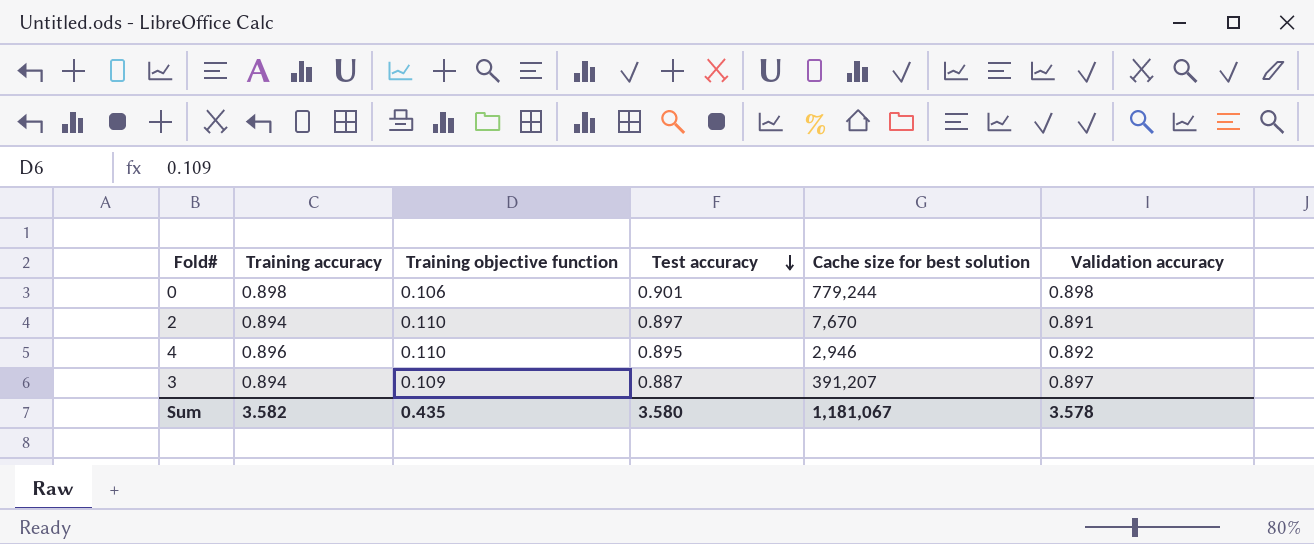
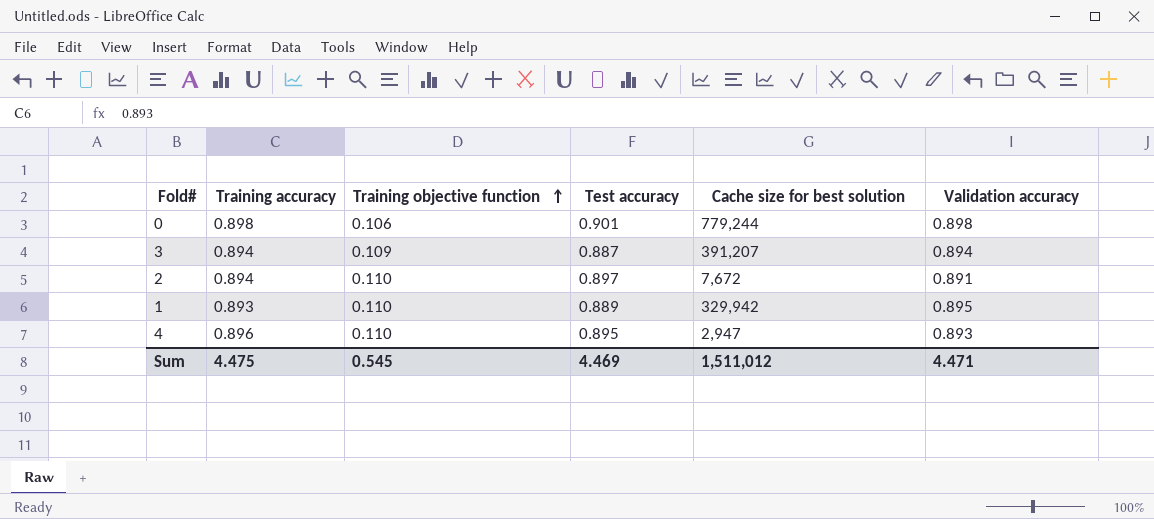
row order: Test accuracy descending -> Training objective function ascending
3 | Validation accuracy: 0.897 -> 0.894
2 | Cache size for best solution: 7,670 -> 7,672
row 1: none -> 0.893 | 0.110 | 0.889 | 329,942 | 0.895
4 | Cache size for best solution: 2,946 -> 2,947
4 | Validation accuracy: 0.892 -> 0.893
Sum | Training accuracy: 3.582 -> 4.475
Sum | Training objective function: 0.435 -> 0.545
Sum | Test accuracy: 3.580 -> 4.469
Sum | Cache size for best solution: 1,181,067 -> 1,511,012
Sum | Validation accuracy: 3.578 -> 4.471

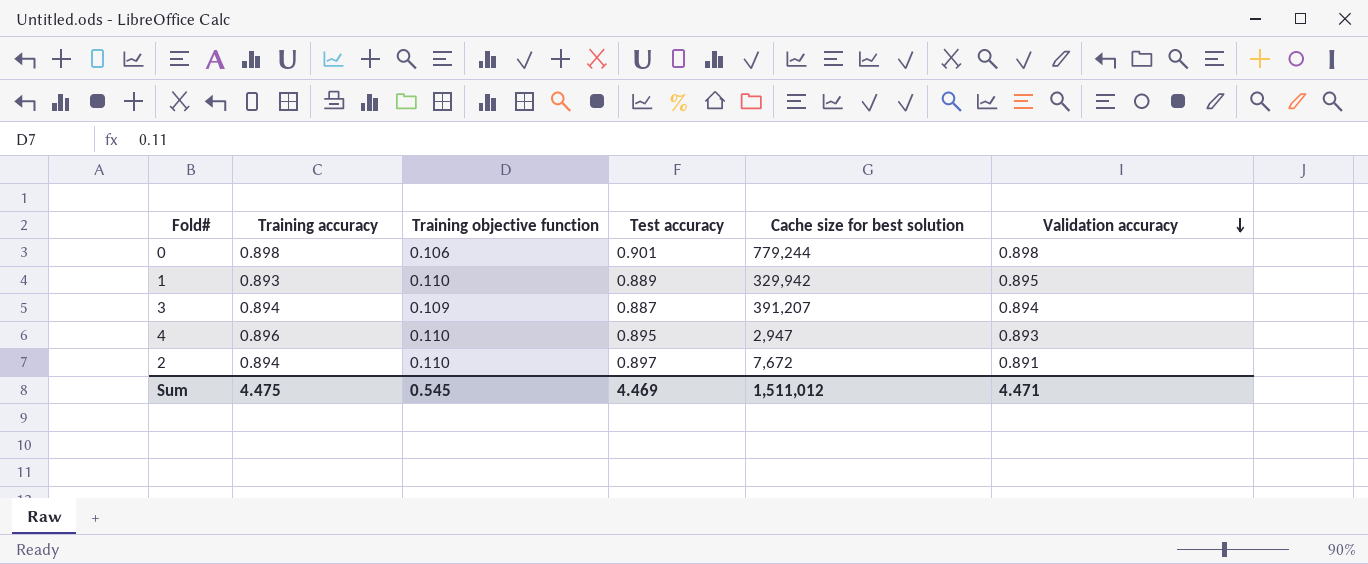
row order: Training objective function ascending -> Validation accuracy descending

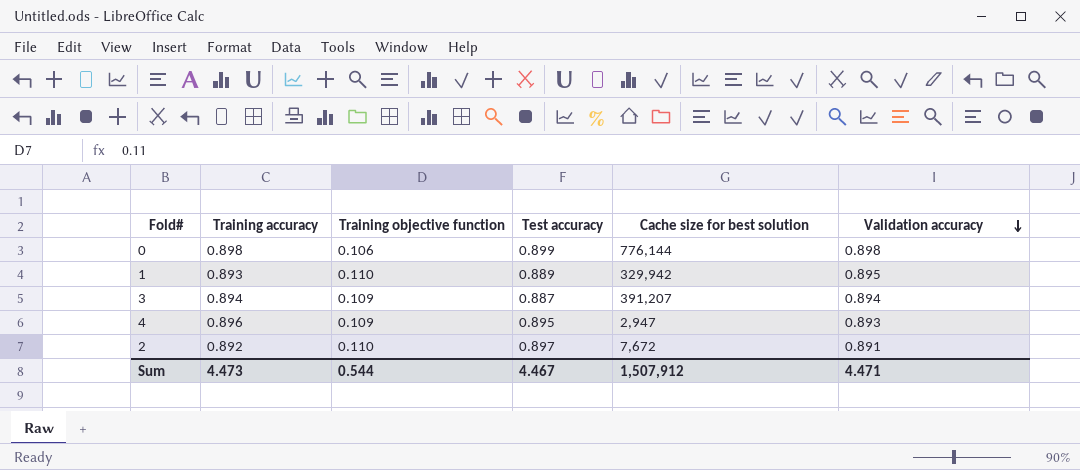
0 | Test accuracy: 0.901 -> 0.899
0 | Cache size for best solution: 779,244 -> 776,144
4 | Training objective function: 0.110 -> 0.109
2 | Training accuracy: 0.894 -> 0.892
Sum | Training accuracy: 4.475 -> 4.473
Sum | Training objective function: 0.545 -> 0.544
Sum | Test accuracy: 4.469 -> 4.467
Sum | Cache size for best solution: 1,511,012 -> 1,507,912

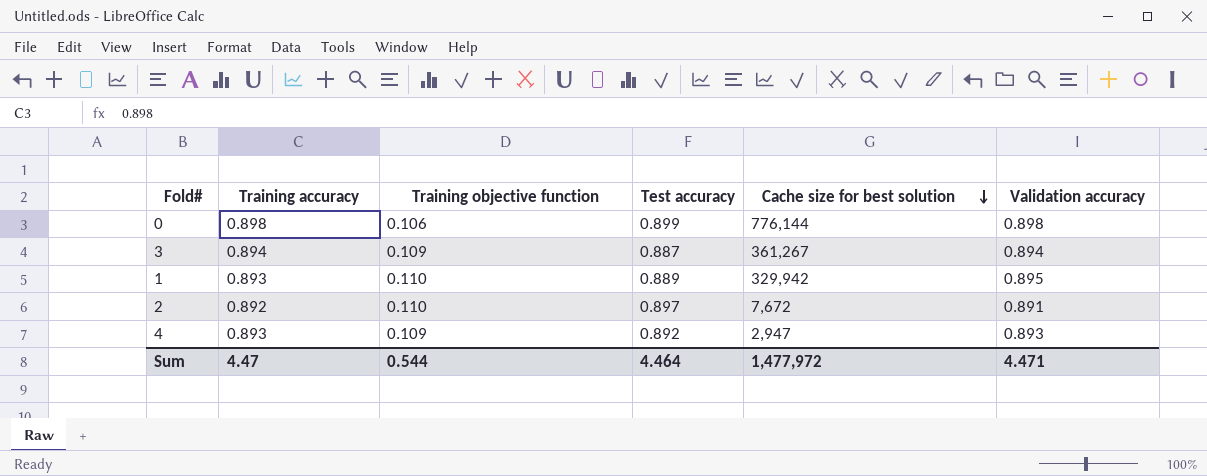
row order: Validation accuracy descending -> Cache size for best solution descending
3 | Cache size for best solution: 391,207 -> 361,267
4 | Training accuracy: 0.896 -> 0.893
4 | Test accuracy: 0.895 -> 0.892
Sum | Training accuracy: 4.473 -> 4.47
Sum | Test accuracy: 4.467 -> 4.464
Sum | Cache size for best solution: 1,507,912 -> 1,477,972

